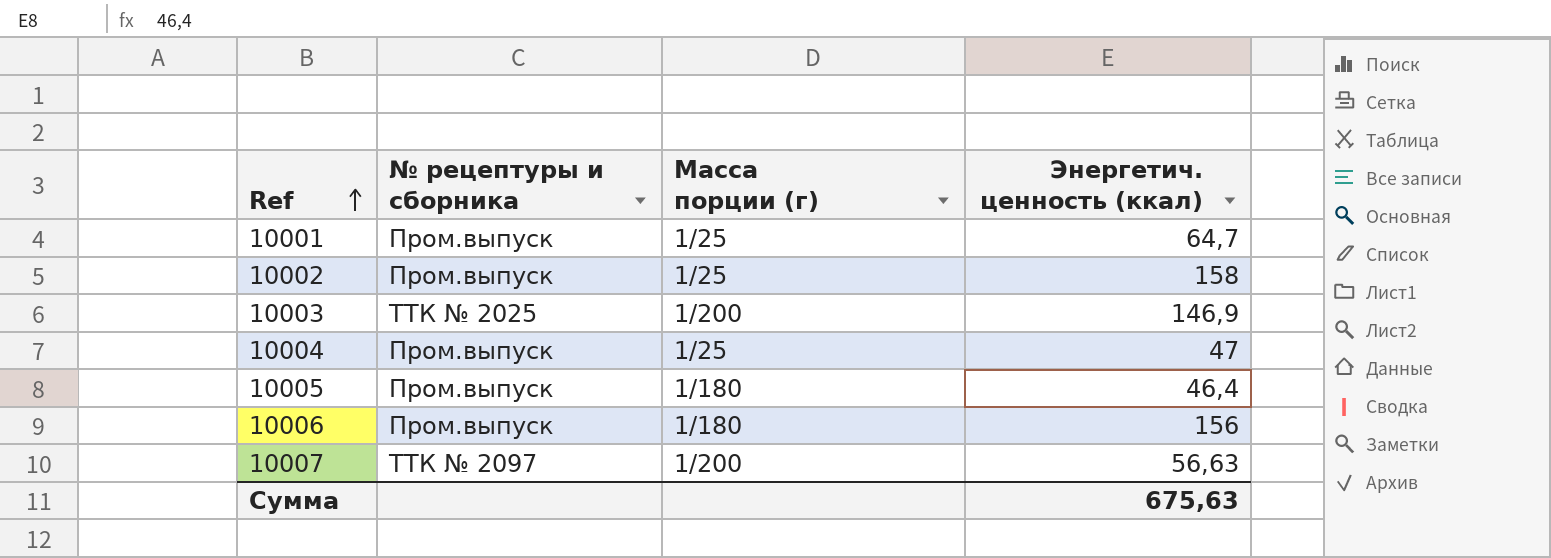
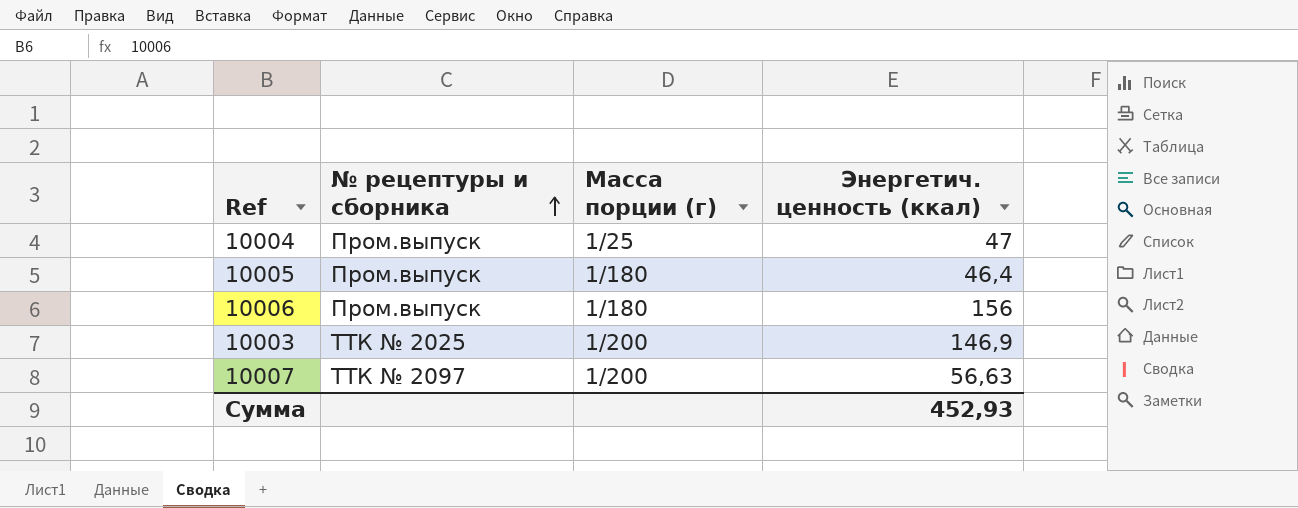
row order: Ref ascending -> № рецептуры и сборника ascending
row 10001: Пром.выпуск | 1/25 | 64,7 -> none
row 10002: Пром.выпуск | 1/25 | 158 -> none
Сумма | Энергетич. ценность (ккал): 675,63 -> 452,93

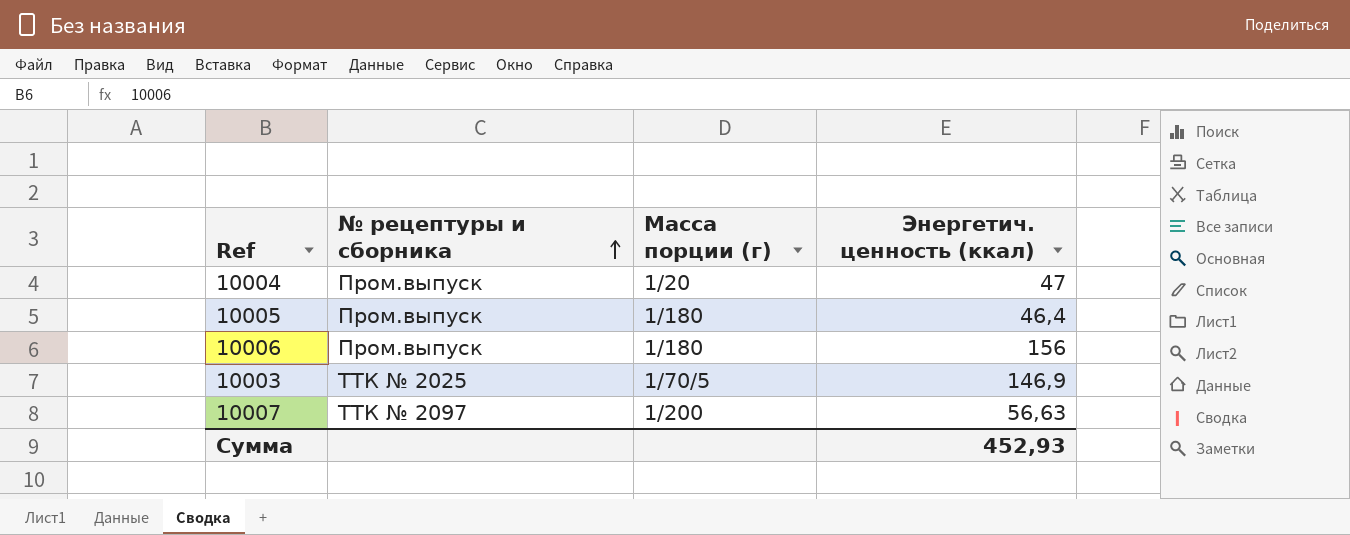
10004 | Масса порции (г): 1/25 -> 1/20
10003 | Масса порции (г): 1/200 -> 1/70/5

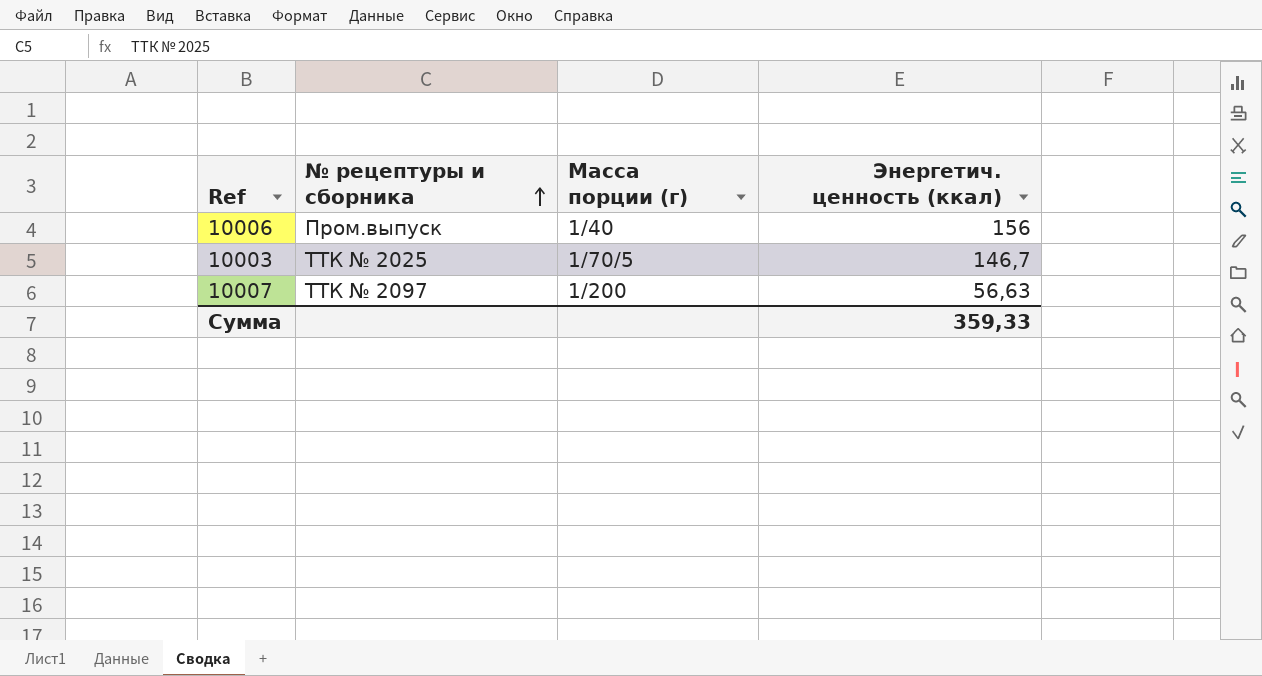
row 10004: Пром.выпуск | 1/20 | 47 -> none
row 10005: Пром.выпуск | 1/180 | 46,4 -> none
10006 | Масса порции (г): 1/180 -> 1/40
10003 | Энергетич. ценность (ккал): 146,9 -> 146,7
Сумма | Энергетич. ценность (ккал): 452,93 -> 359,33

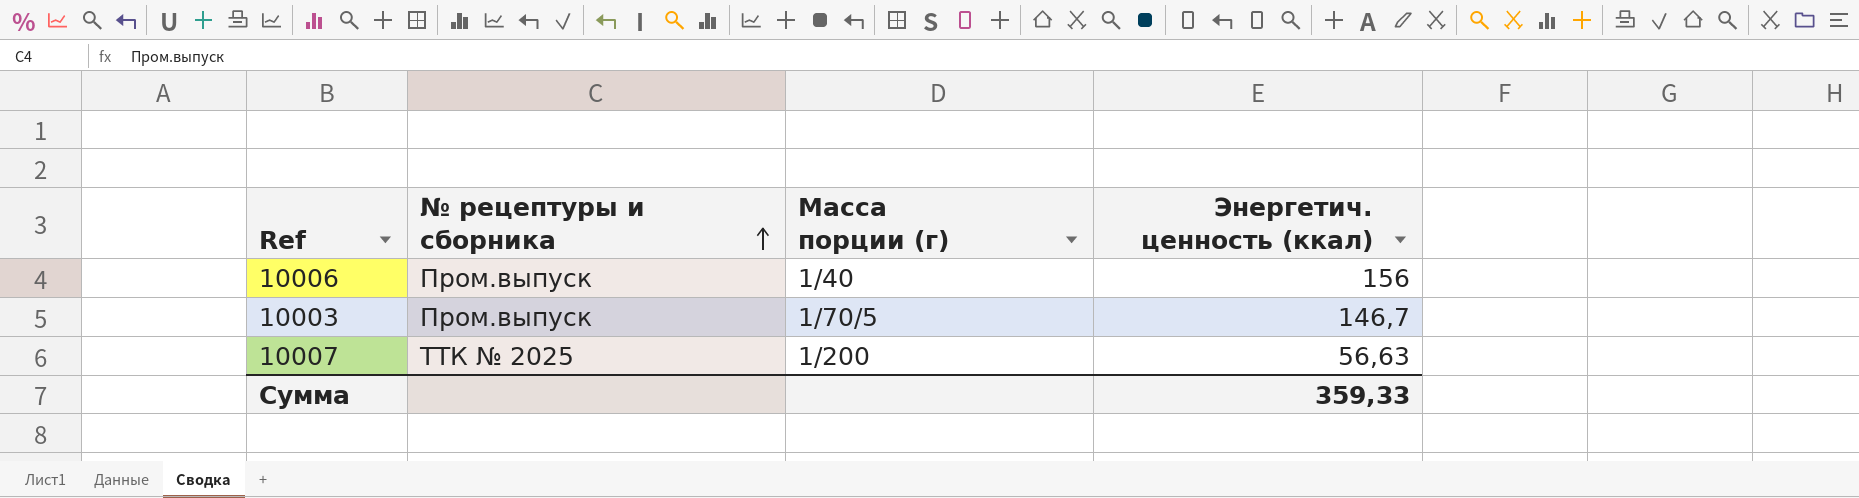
10003 | № рецептуры и сборника: ТТК № 2025 -> Пром.выпуск
10007 | № рецептуры и сборника: ТТК № 2097 -> ТТК № 2025

